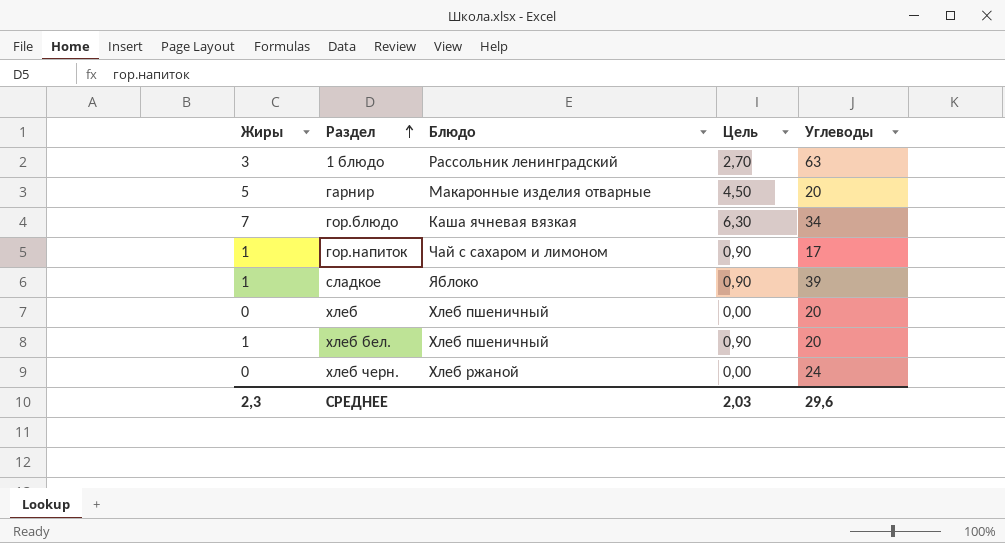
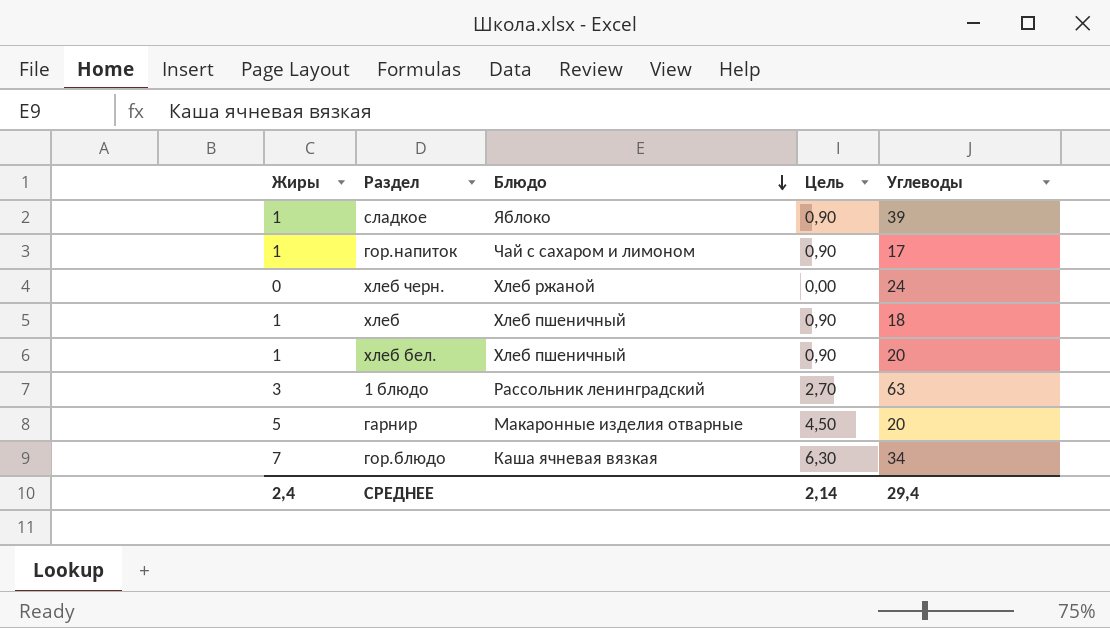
row order: Раздел ascending -> Блюдо descending
хлеб | Жиры: 0 -> 1
хлеб | Цель: 0,00 -> 0,90
хлеб | Углеводы: 20 -> 18
СРЕДНЕЕ | Жиры: 2,3 -> 2,4
СРЕДНЕЕ | Цель: 2,03 -> 2,14
СРЕДНЕЕ | Углеводы: 29,6 -> 29,4

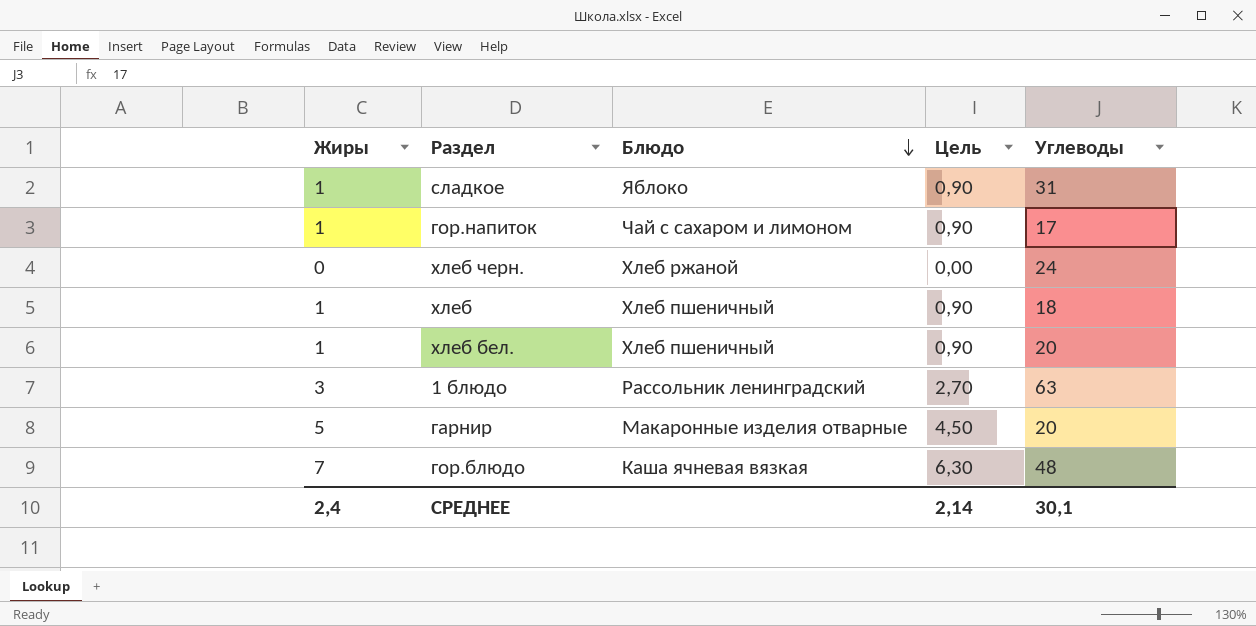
сладкое | Углеводы: 39 -> 31
гор.блюдо | Углеводы: 34 -> 48
СРЕДНЕЕ | Углеводы: 29,4 -> 30,1

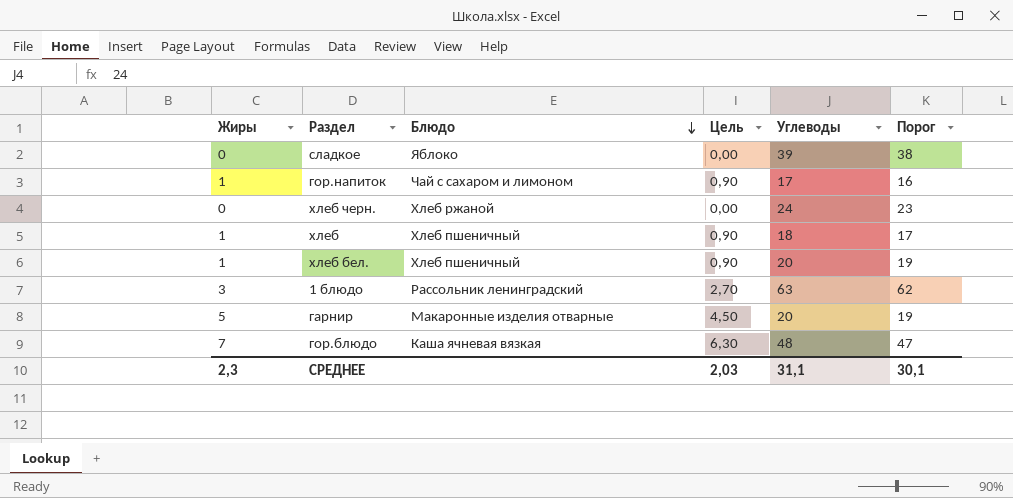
column Порог | formula: none -> [Углеводы] - 1
сладкое | Жиры: 1 -> 0
сладкое | Цель: 0,90 -> 0,00
сладкое | Углеводы: 31 -> 39
СРЕДНЕЕ | Жиры: 2,4 -> 2,3
СРЕДНЕЕ | Цель: 2,14 -> 2,03
СРЕДНЕЕ | Углеводы: 30,1 -> 31,1

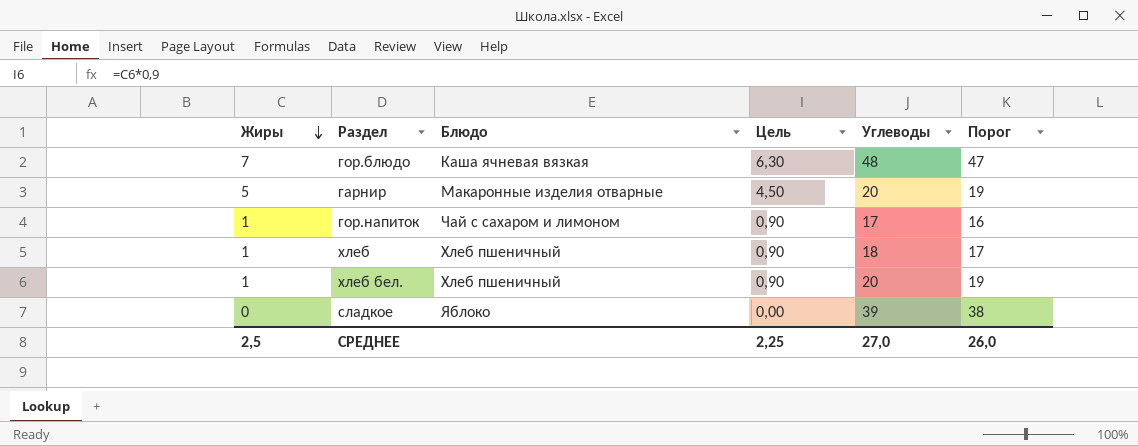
row order: Блюдо descending -> Жиры descending
row хлеб черн.: 0 | Хлеб ржаной | 0,00 | 24 | 23 -> none
row 1 блюдо: 3 | Рассольник ленинградский | 2,70 | 63 | 62 -> none
СРЕДНЕЕ | Жиры: 2,3 -> 2,5
СРЕДНЕЕ | Цель: 2,03 -> 2,25
СРЕДНЕЕ | Углеводы: 31,1 -> 27,0
СРЕДНЕЕ | Порог: 30,1 -> 26,0

